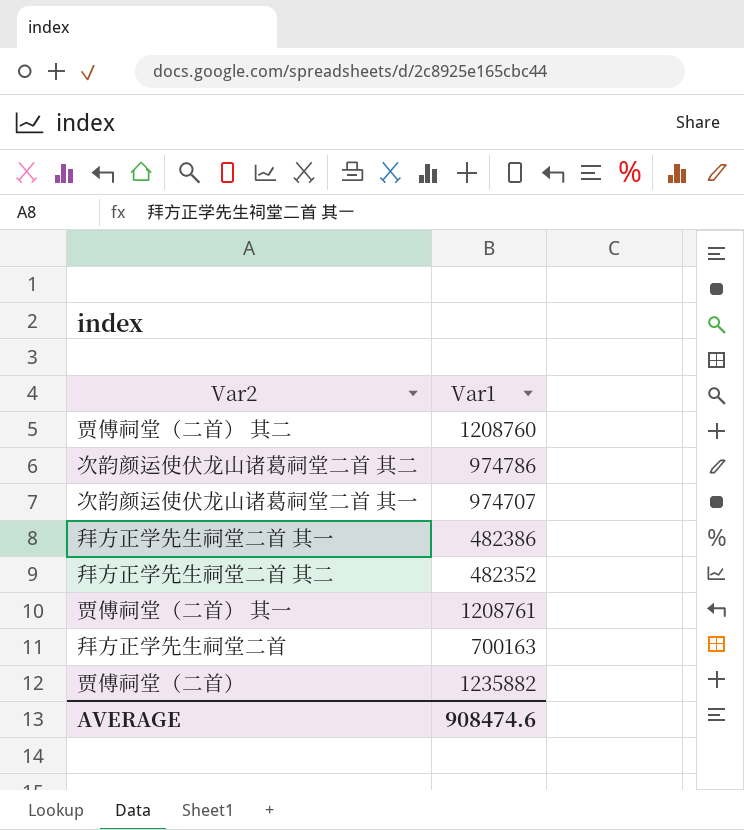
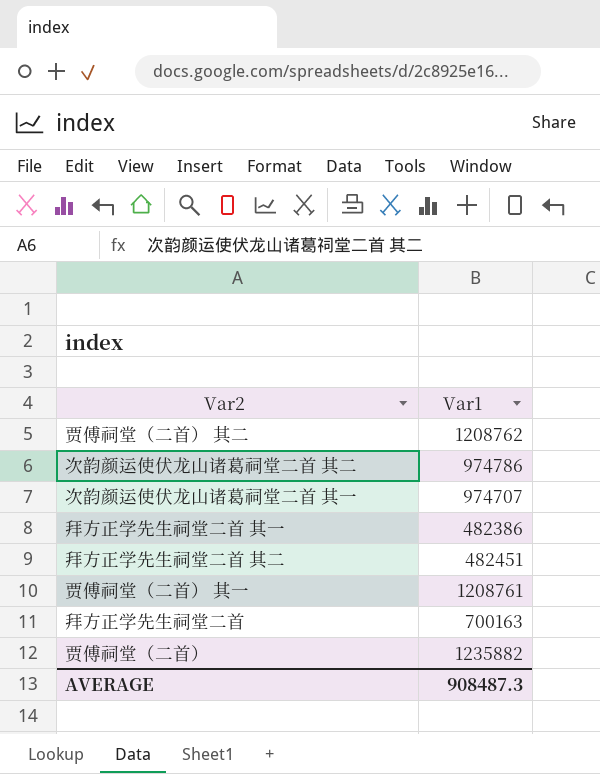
贾傅祠堂（二首） 其二 | Var1: 1208760 -> 1208762
拜方正学先生祠堂二首 其二 | Var1: 482352 -> 482451
AVERAGE | Var1: 908474.6 -> 908487.3

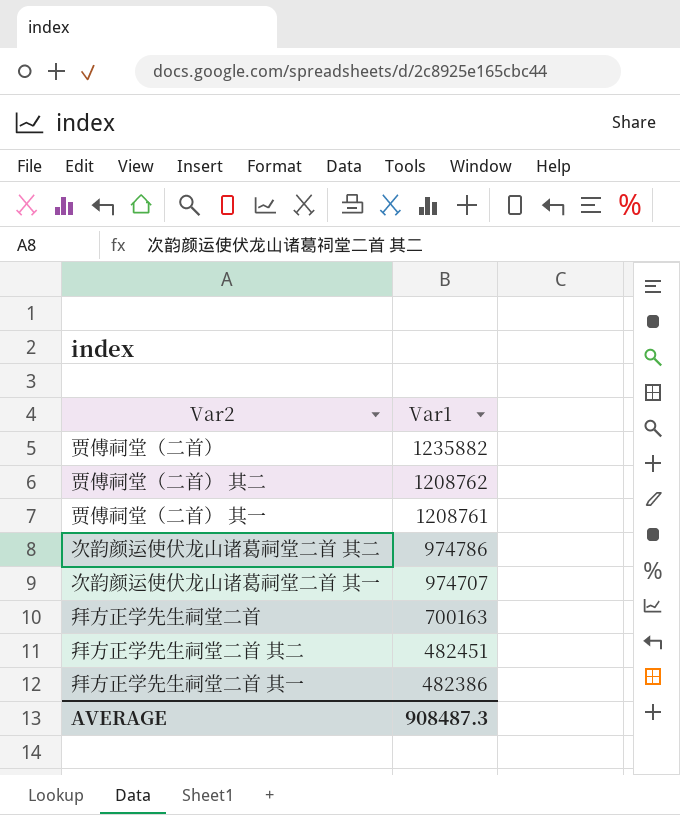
row order: none -> Var1 descending

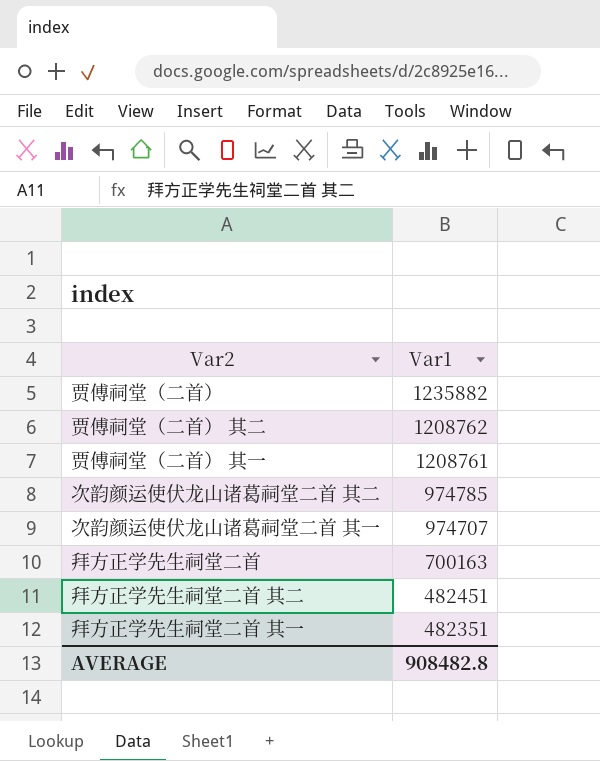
次韵颜运使伏龙山诸葛祠堂二首 其二 | Var1: 974786 -> 974785
拜方正学先生祠堂二首 其一 | Var1: 482386 -> 482351
AVERAGE | Var1: 908487.3 -> 908482.8

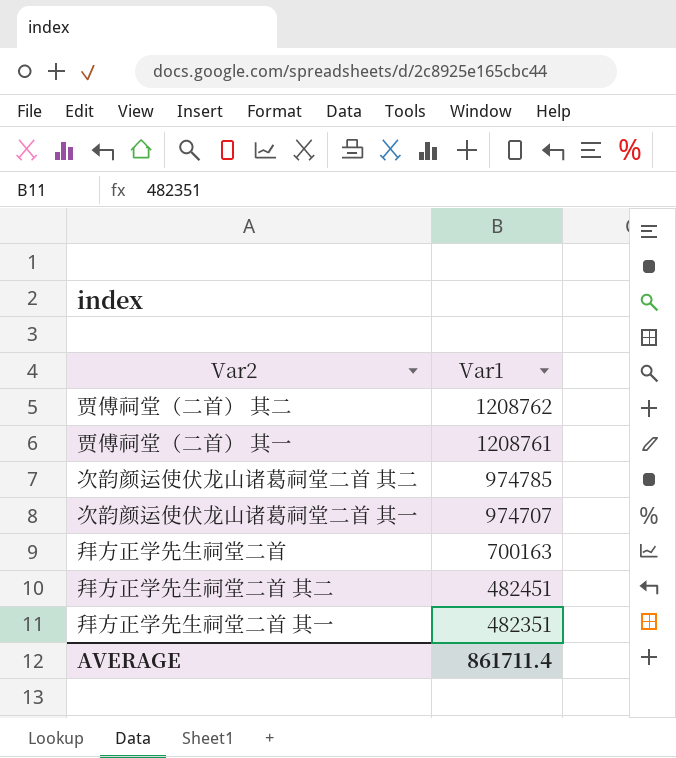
row 贾傅祠堂（二首）: 1235882 -> none
AVERAGE | Var1: 908482.8 -> 861711.4

